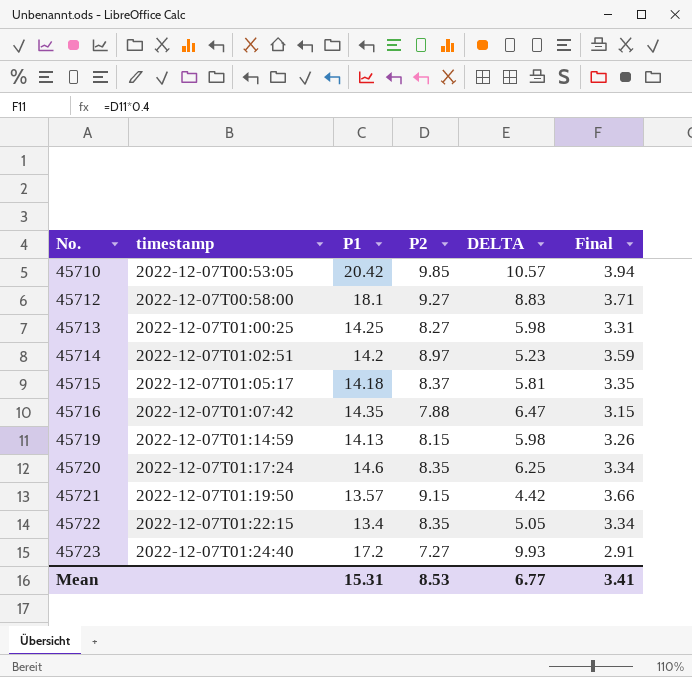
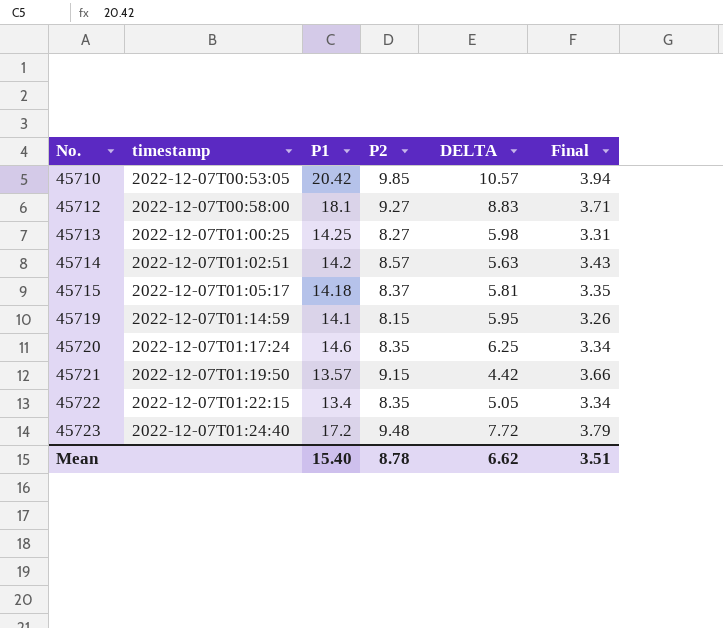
row 45716: 2022-12-07T01:07:42 | 14.35 | 7.88 | 6.47 | 3.15 -> none
45714 | P2: 8.97 -> 8.57
45714 | DELTA: 5.23 -> 5.63
45714 | Final: 3.59 -> 3.43
45719 | P1: 14.13 -> 14.1
45719 | DELTA: 5.98 -> 5.95
45723 | P2: 7.27 -> 9.48
45723 | DELTA: 9.93 -> 7.72
45723 | Final: 2.91 -> 3.79
Mean | P1: 15.31 -> 15.40
Mean | P2: 8.53 -> 8.78
Mean | DELTA: 6.77 -> 6.62
Mean | Final: 3.41 -> 3.51

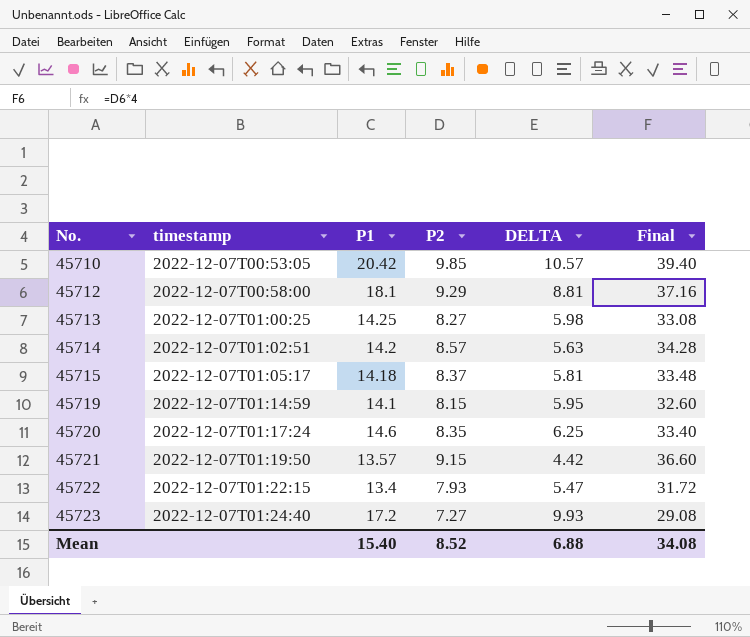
column Final | formula: [P2] * 0.4 -> [P2] * 4
45712 | P2: 9.27 -> 9.29
45712 | DELTA: 8.83 -> 8.81
45722 | P2: 8.35 -> 7.93
45722 | DELTA: 5.05 -> 5.47
45723 | P2: 9.48 -> 7.27
45723 | DELTA: 7.72 -> 9.93
Mean | P2: 8.78 -> 8.52
Mean | DELTA: 6.62 -> 6.88
Mean | Final: 3.51 -> 34.08

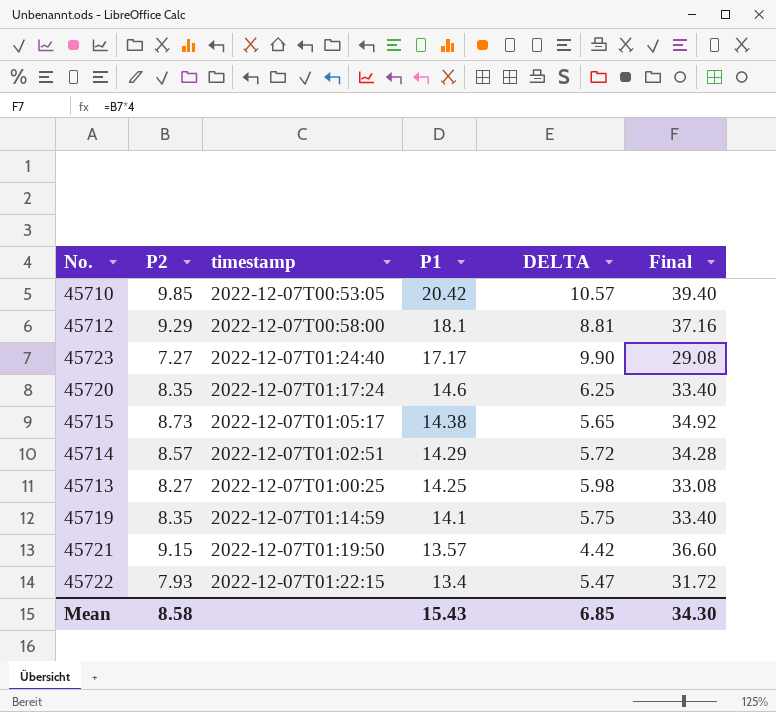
row order: No. ascending -> P1 descending
column P2 | position: 4 -> 2
45723 | P1: 17.2 -> 17.17
45723 | DELTA: 9.93 -> 9.90
45715 | P2: 8.37 -> 8.73
45715 | P1: 14.18 -> 14.38
45715 | DELTA: 5.81 -> 5.65
45715 | Final: 33.48 -> 34.92
45714 | P1: 14.2 -> 14.29
45714 | DELTA: 5.63 -> 5.72
45719 | P2: 8.15 -> 8.35
45719 | DELTA: 5.95 -> 5.75
45719 | Final: 32.60 -> 33.40
Mean | P2: 8.52 -> 8.58
Mean | P1: 15.40 -> 15.43
Mean | DELTA: 6.88 -> 6.85
Mean | Final: 34.08 -> 34.30

